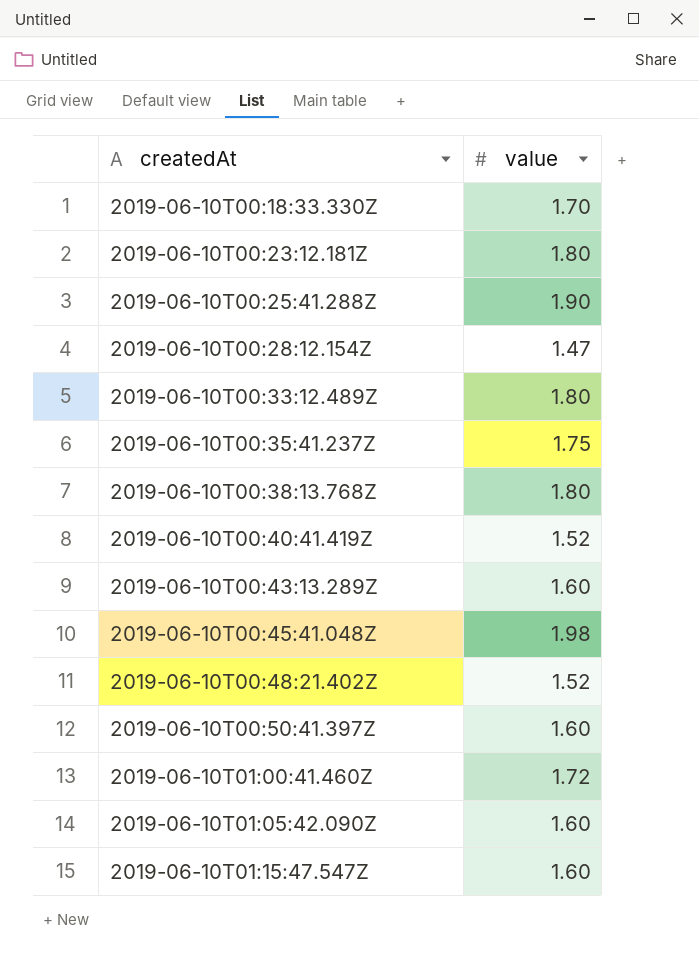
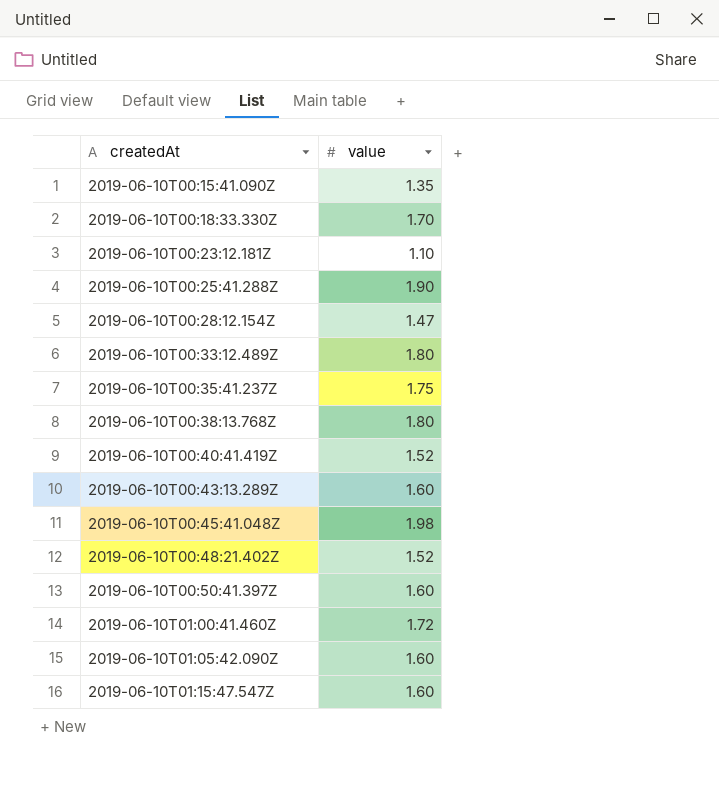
row 2019-06-10T00:15:41.090Z: none -> 1.35
2019-06-10T00:23:12.181Z | value: 1.80 -> 1.10

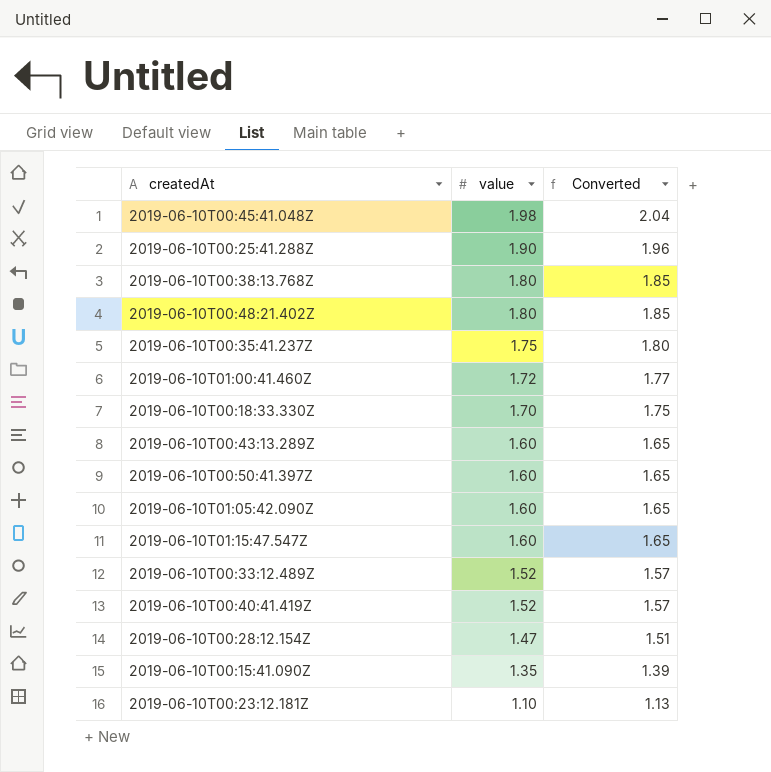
row order: createdAt ascending -> value descending
column Converted | formula: none -> [value] * 1.03
2019-06-10T00:48:21.402Z | value: 1.52 -> 1.80
2019-06-10T00:33:12.489Z | value: 1.80 -> 1.52

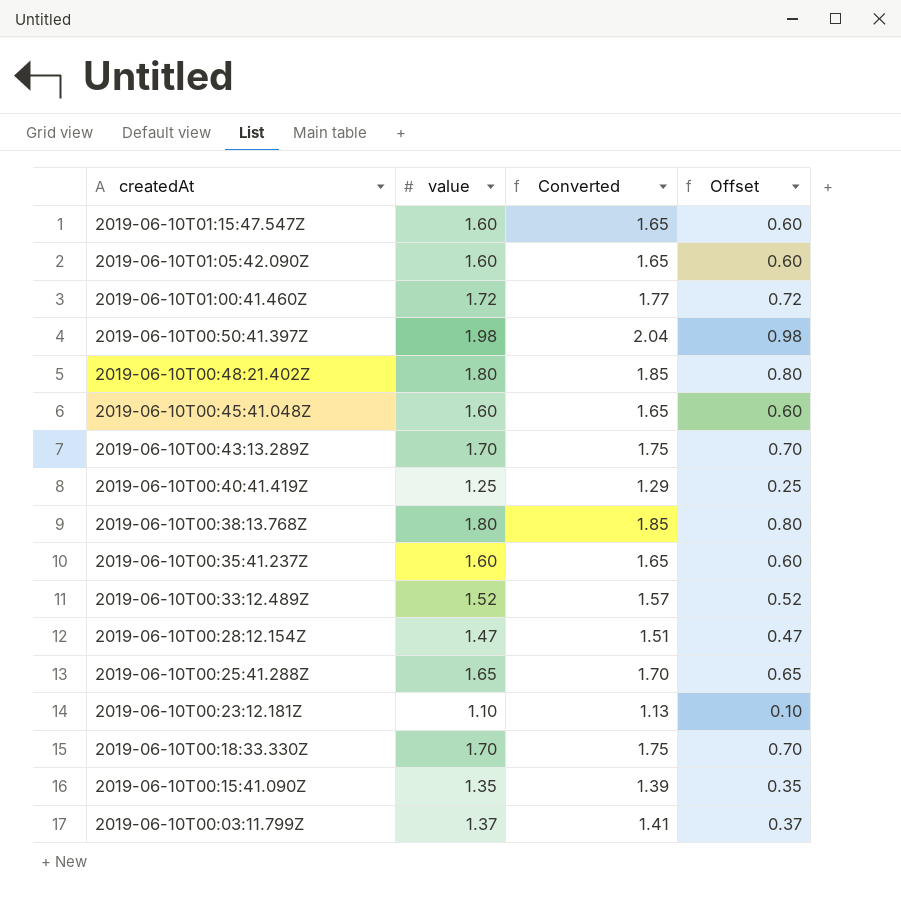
row order: value descending -> createdAt descending
column Offset | formula: none -> [value] - 1
2019-06-10T00:50:41.397Z | value: 1.60 -> 1.98
2019-06-10T00:50:41.397Z | Converted: 1.65 -> 2.04
2019-06-10T00:45:41.048Z | value: 1.98 -> 1.60
2019-06-10T00:45:41.048Z | Converted: 2.04 -> 1.65
2019-06-10T00:43:13.289Z | value: 1.60 -> 1.70
2019-06-10T00:43:13.289Z | Converted: 1.65 -> 1.75
2019-06-10T00:40:41.419Z | value: 1.52 -> 1.25
2019-06-10T00:40:41.419Z | Converted: 1.57 -> 1.29
2019-06-10T00:35:41.237Z | value: 1.75 -> 1.60
2019-06-10T00:35:41.237Z | Converted: 1.80 -> 1.65
2019-06-10T00:25:41.288Z | value: 1.90 -> 1.65
2019-06-10T00:25:41.288Z | Converted: 1.96 -> 1.70
row 2019-06-10T00:03:11.799Z: none -> 1.37 | 1.41 | 0.37

